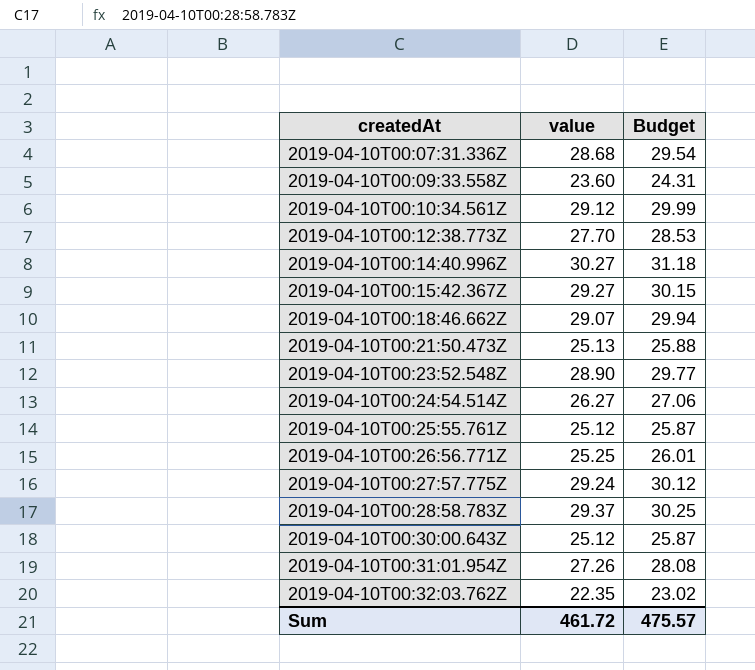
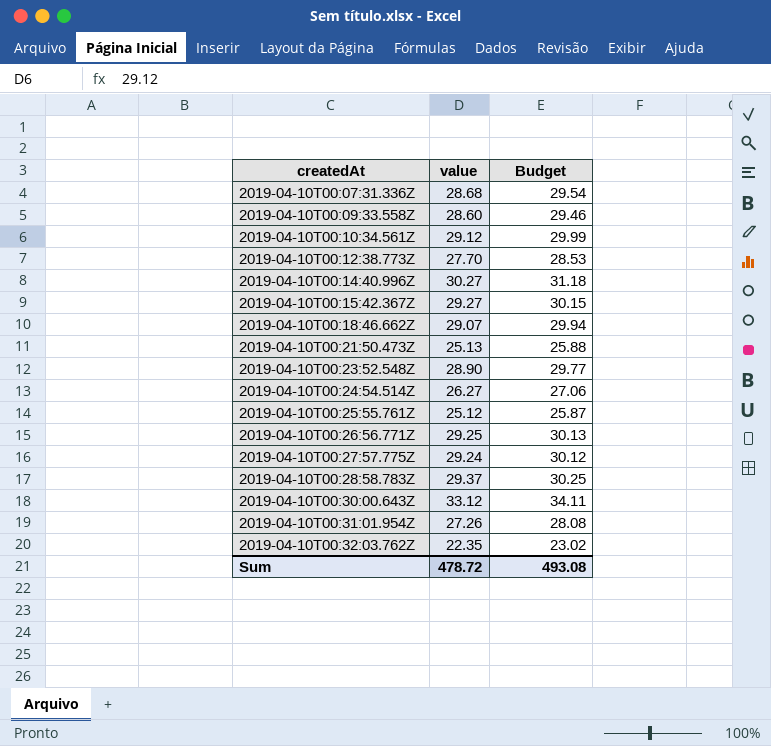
2019-04-10T00:09:33.558Z | value: 23.60 -> 28.60
2019-04-10T00:09:33.558Z | Budget: 24.31 -> 29.46
2019-04-10T00:26:56.771Z | value: 25.25 -> 29.25
2019-04-10T00:26:56.771Z | Budget: 26.01 -> 30.13
2019-04-10T00:30:00.643Z | value: 25.12 -> 33.12
2019-04-10T00:30:00.643Z | Budget: 25.87 -> 34.11
Sum | value: 461.72 -> 478.72
Sum | Budget: 475.57 -> 493.08

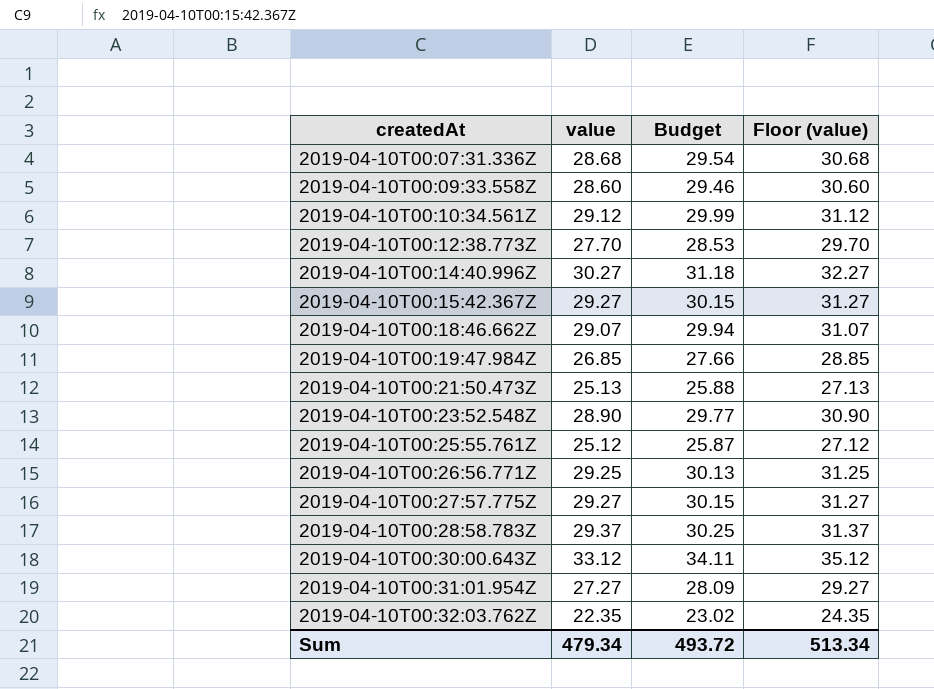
column Floor (value) | formula: none -> [value] + 2
row 2019-04-10T00:24:54.514Z: 26.27 | 27.06 -> none
row 2019-04-10T00:19:47.984Z: none -> 26.85 | 27.66 | 28.85
2019-04-10T00:27:57.775Z | value: 29.24 -> 29.27
2019-04-10T00:27:57.775Z | Budget: 30.12 -> 30.15
2019-04-10T00:31:01.954Z | value: 27.26 -> 27.27
2019-04-10T00:31:01.954Z | Budget: 28.08 -> 28.09
Sum | value: 478.72 -> 479.34
Sum | Budget: 493.08 -> 493.72

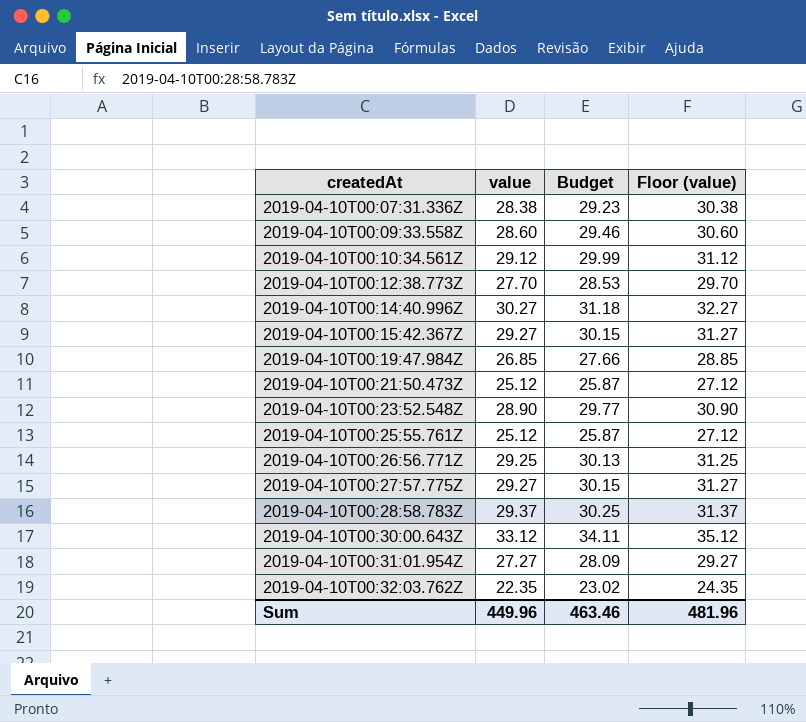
row 2019-04-10T00:18:46.662Z: 29.07 | 29.94 | 31.07 -> none
2019-04-10T00:07:31.336Z | value: 28.68 -> 28.38
2019-04-10T00:07:31.336Z | Budget: 29.54 -> 29.23
2019-04-10T00:07:31.336Z | Floor (value): 30.68 -> 30.38
2019-04-10T00:21:50.473Z | value: 25.13 -> 25.12
2019-04-10T00:21:50.473Z | Budget: 25.88 -> 25.87
2019-04-10T00:21:50.473Z | Floor (value): 27.13 -> 27.12
Sum | value: 479.34 -> 449.96
Sum | Budget: 493.72 -> 463.46
Sum | Floor (value): 513.34 -> 481.96

